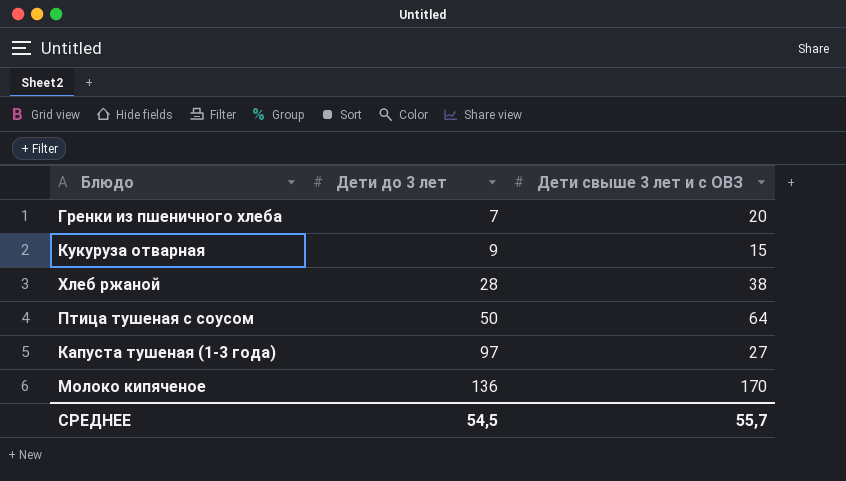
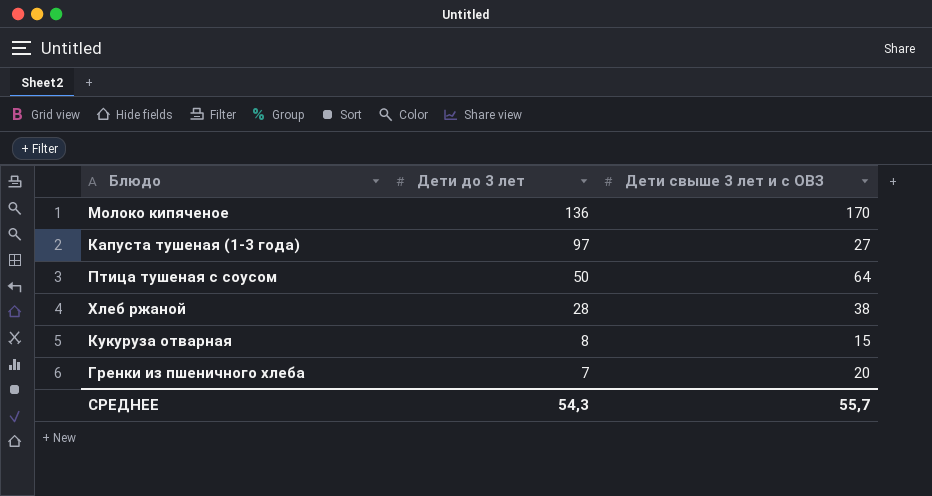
row order: Дети до 3 лет ascending -> Дети до 3 лет descending
Кукуруза отварная | Дети до 3 лет: 9 -> 8
СРЕДНЕЕ | Дети до 3 лет: 54,5 -> 54,3

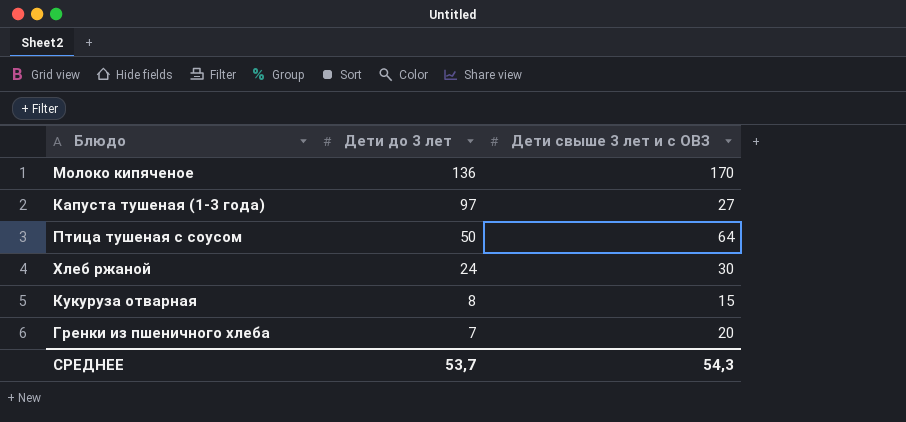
Хлеб ржаной | Дети до 3 лет: 28 -> 24
Хлеб ржаной | Дети свыше 3 лет и с ОВЗ: 38 -> 30
СРЕДНЕЕ | Дети до 3 лет: 54,3 -> 53,7
СРЕДНЕЕ | Дети свыше 3 лет и с ОВЗ: 55,7 -> 54,3

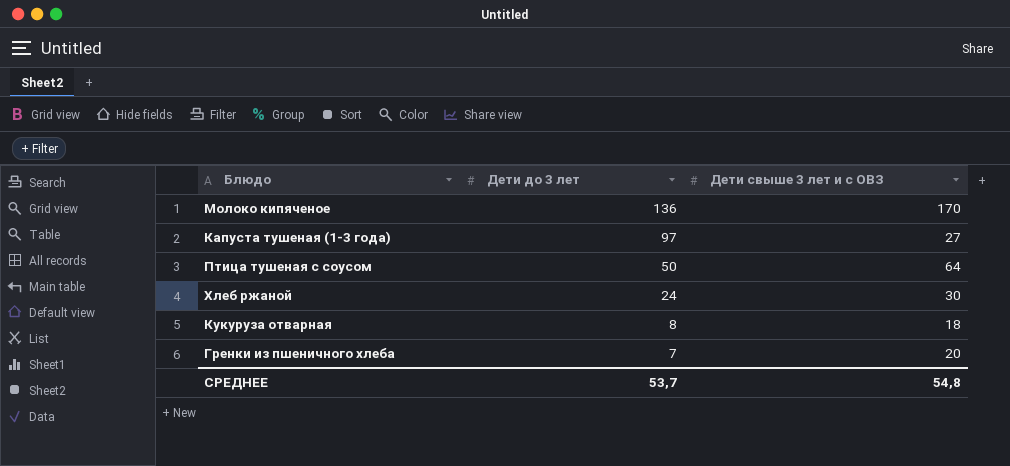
Кукуруза отварная | Дети свыше 3 лет и с ОВЗ: 15 -> 18
СРЕДНЕЕ | Дети свыше 3 лет и с ОВЗ: 54,3 -> 54,8

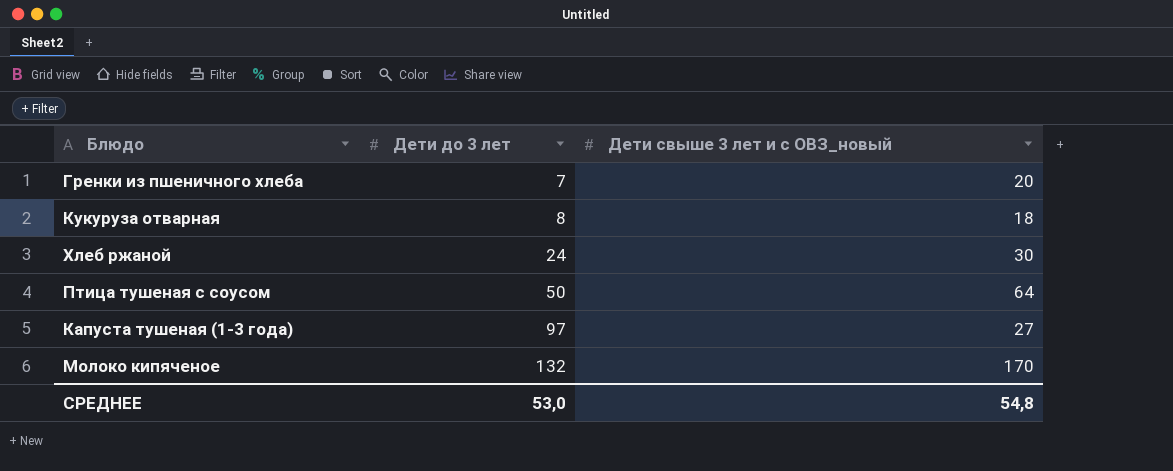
row order: Дети до 3 лет descending -> Дети до 3 лет ascending
column name: Дети свыше 3 лет и с ОВЗ -> Дети свыше 3 лет и с ОВЗ_новый
Молоко кипяченое | Дети до 3 лет: 136 -> 132
СРЕДНЕЕ | Дети до 3 лет: 53,7 -> 53,0

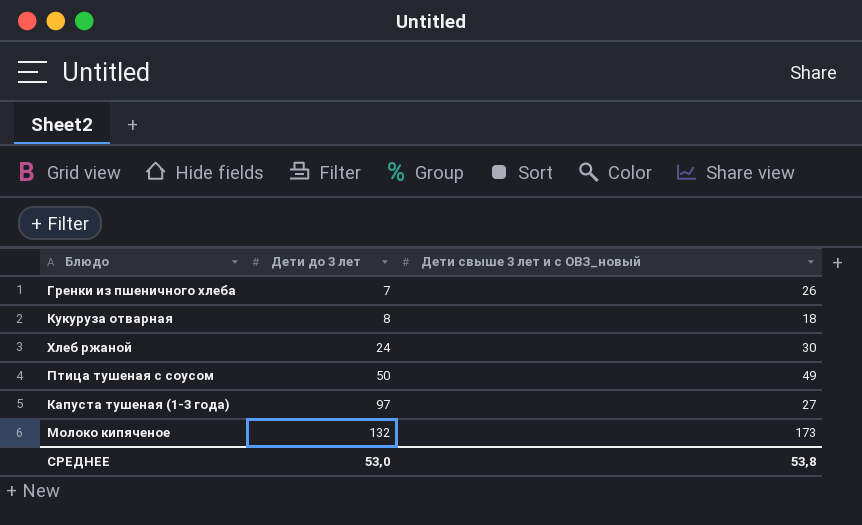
Гренки из пшеничного хлеба | Дети свыше 3 лет и с ОВЗ_новый: 20 -> 26
Птица тушеная с соусом | Дети свыше 3 лет и с ОВЗ_новый: 64 -> 49
Молоко кипяченое | Дети свыше 3 лет и с ОВЗ_новый: 170 -> 173
СРЕДНЕЕ | Дети свыше 3 лет и с ОВЗ_новый: 54,8 -> 53,8

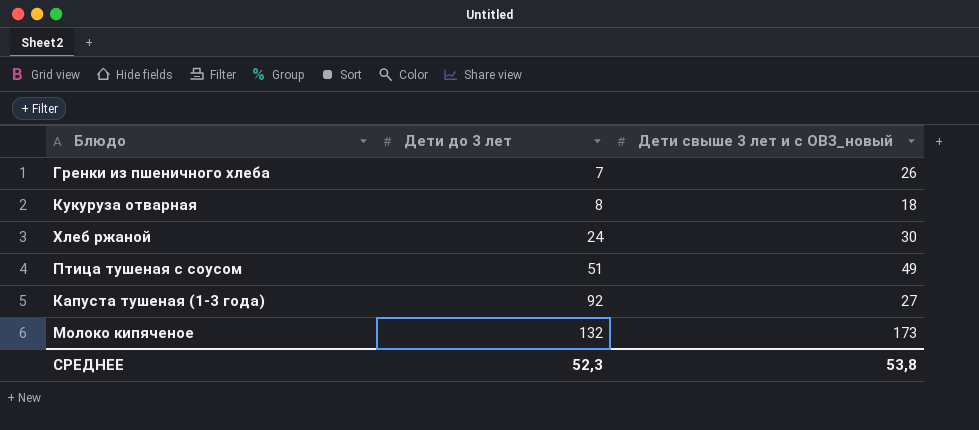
Птица тушеная с соусом | Дети до 3 лет: 50 -> 51
Капуста тушеная (1-3 года) | Дети до 3 лет: 97 -> 92
СРЕДНЕЕ | Дети до 3 лет: 53,0 -> 52,3

